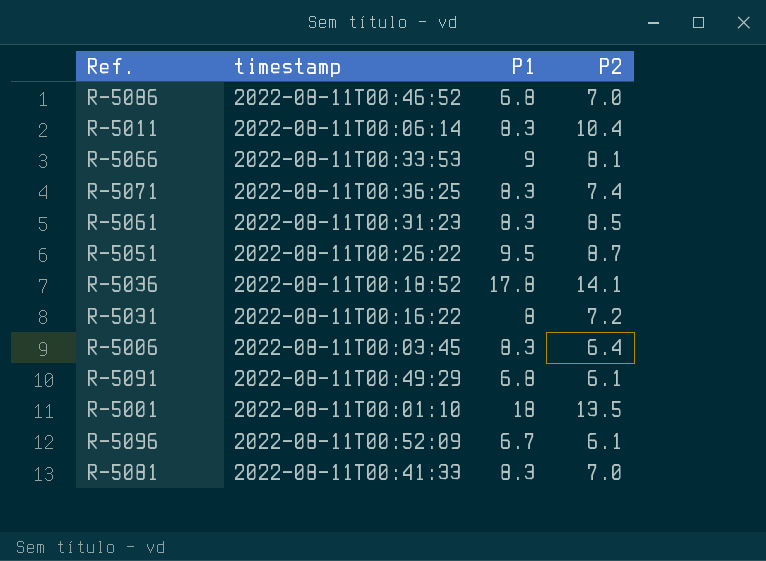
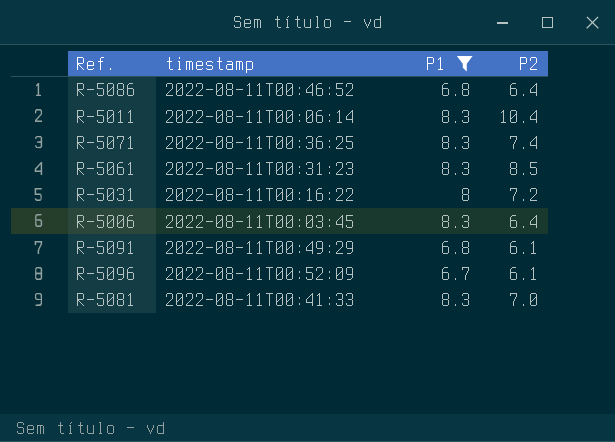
filter: none -> P1 <= 8.3
R-5086 | P2: 7.0 -> 6.4

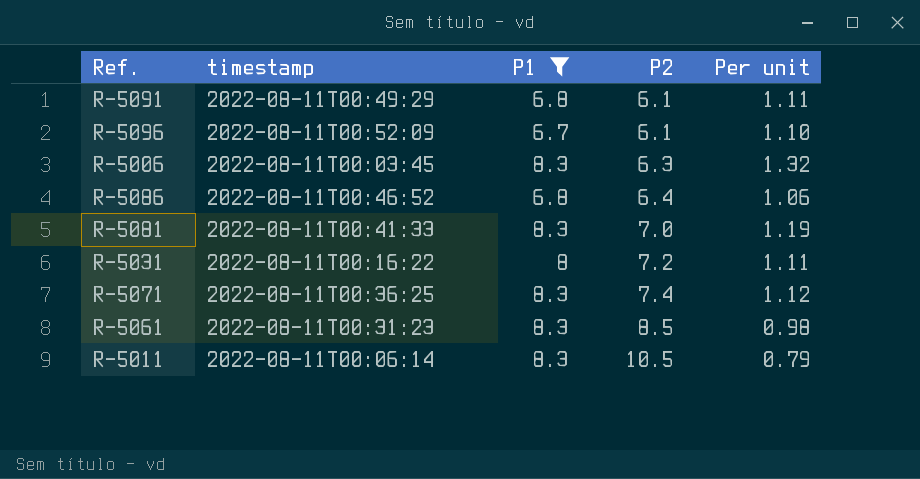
row order: none -> P2 ascending
column Per unit | formula: none -> [P1] / [P2]
R-5006 | P2: 6.4 -> 6.3
R-5011 | P2: 10.4 -> 10.5

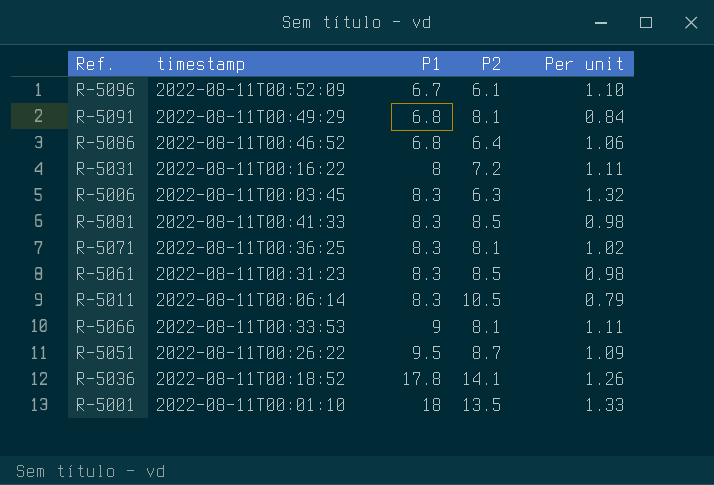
filter: P1 <= 8.3 -> none
row order: P2 ascending -> P1 ascending
R-5091 | P2: 6.1 -> 8.1
R-5091 | Per unit: 1.11 -> 0.84
R-5081 | P2: 7.0 -> 8.5
R-5081 | Per unit: 1.19 -> 0.98
R-5071 | P2: 7.4 -> 8.1
R-5071 | Per unit: 1.12 -> 1.02

